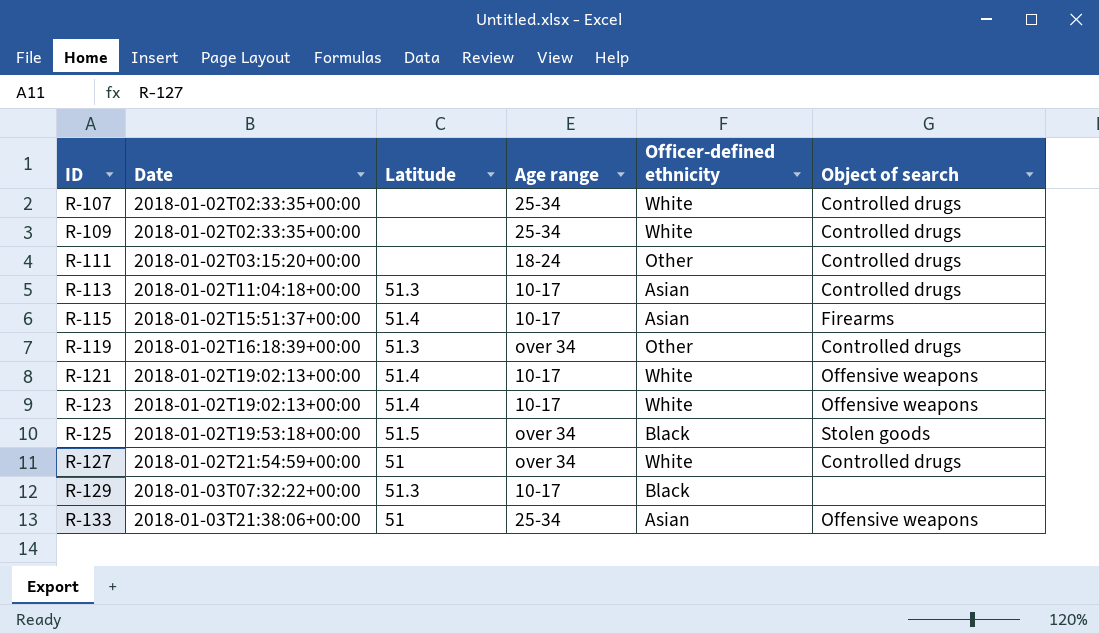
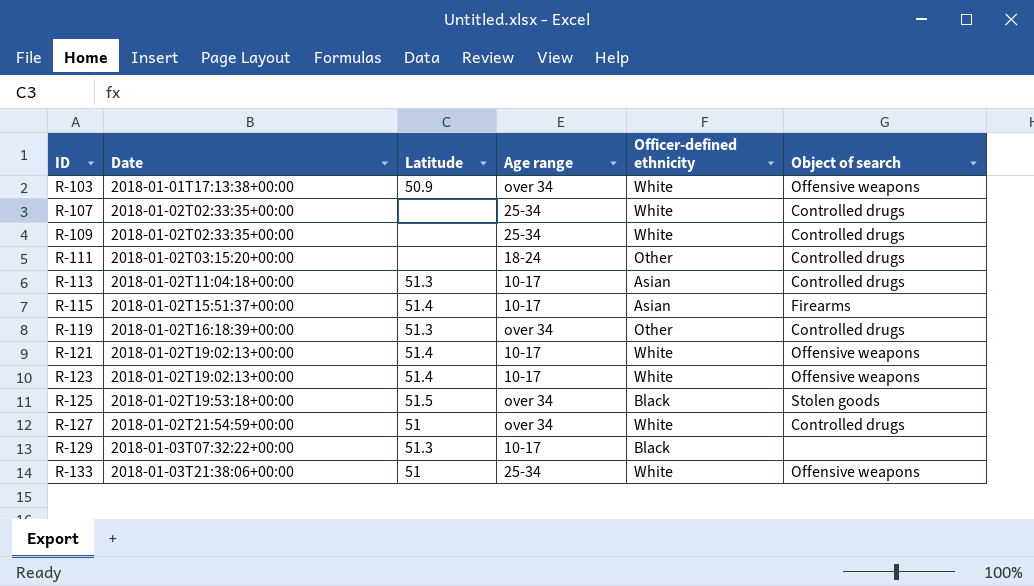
row R-103: none -> 2018-01-01T17:13:38+00:00 | 50.9 | over 34 | White | Offensive weapons
R-133 | Officer-defined ethnicity: Asian -> White

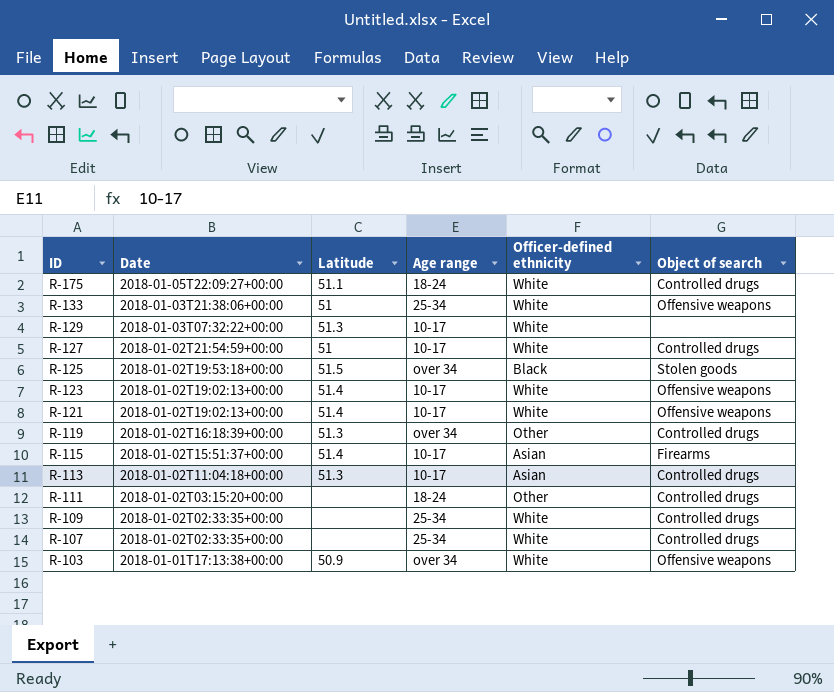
row order: ID ascending -> ID descending
row R-175: none -> 2018-01-05T22:09:27+00:00 | 51.1 | 18-24 | White | Controlled drugs
R-129 | Officer-defined ethnicity: Black -> White
R-127 | Age range: over 34 -> 10-17

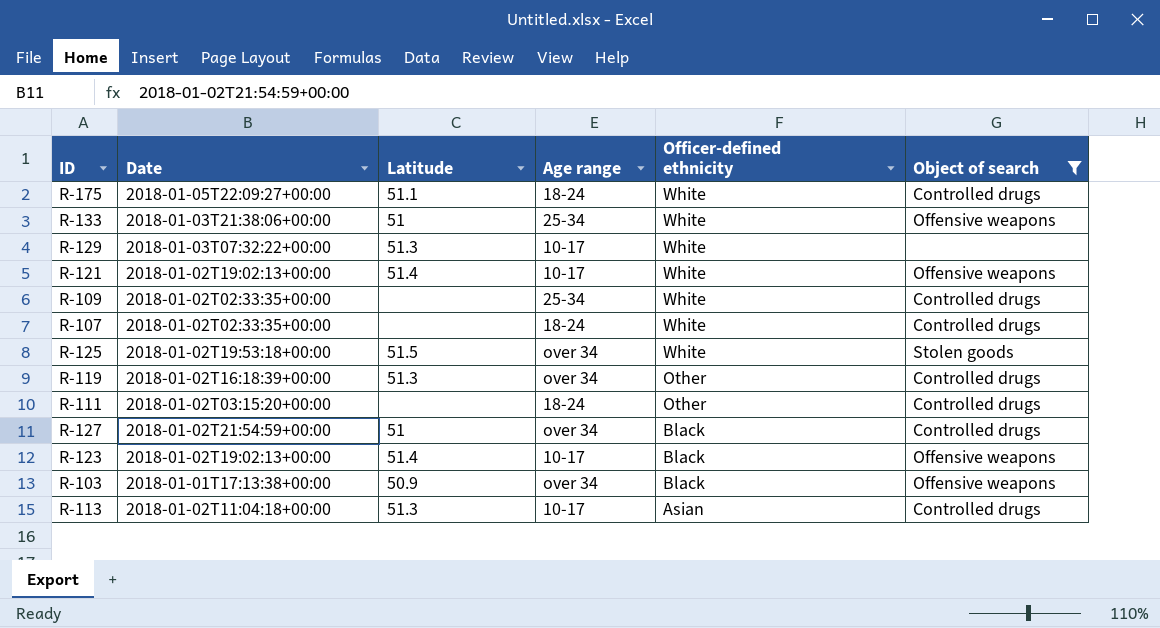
filter: none -> Object of search != Firearms
row order: ID descending -> Officer-defined ethnicity descending
R-107 | Age range: 25-34 -> 18-24
R-125 | Officer-defined ethnicity: Black -> White
R-127 | Age range: 10-17 -> over 34
R-127 | Officer-defined ethnicity: White -> Black
R-123 | Officer-defined ethnicity: White -> Black
R-103 | Officer-defined ethnicity: White -> Black

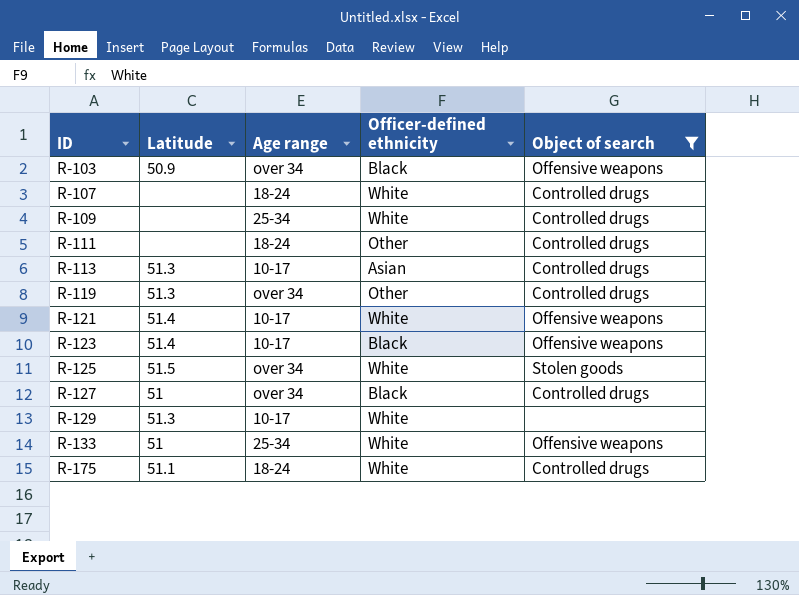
row order: Officer-defined ethnicity descending -> ID ascending
column Date | position: 2 -> none

